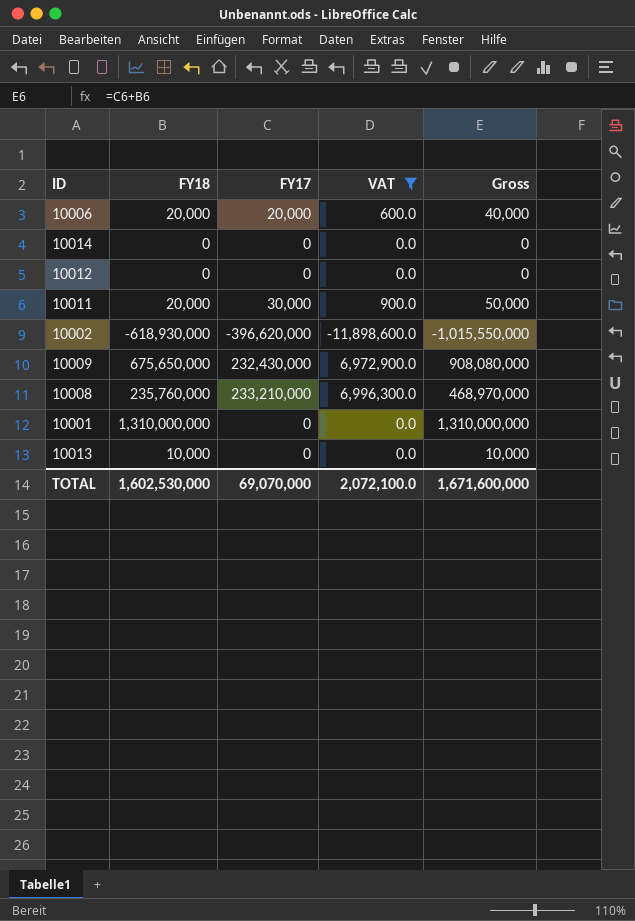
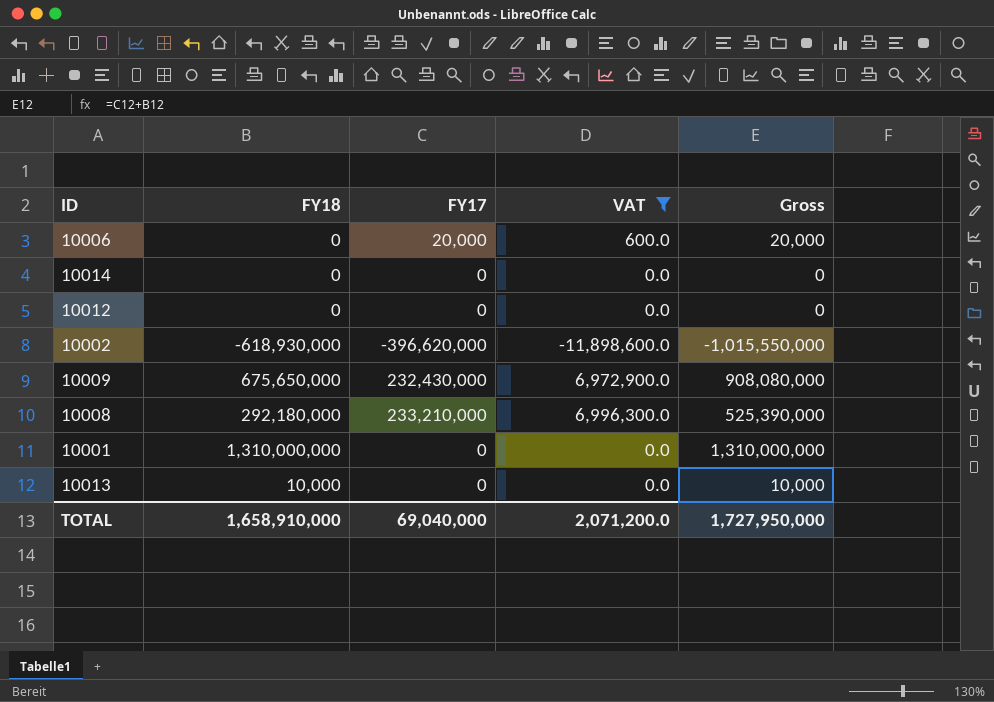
row 10011: 20,000 | 30,000 | 900.0 | 50,000 -> none
10006 | FY18: 20,000 -> 0
10006 | Gross: 40,000 -> 20,000
10008 | FY18: 235,760,000 -> 292,180,000
10008 | Gross: 468,970,000 -> 525,390,000
TOTAL | FY18: 1,602,530,000 -> 1,658,910,000
TOTAL | FY17: 69,070,000 -> 69,040,000
TOTAL | VAT: 2,072,100.0 -> 2,071,200.0
TOTAL | Gross: 1,671,600,000 -> 1,727,950,000

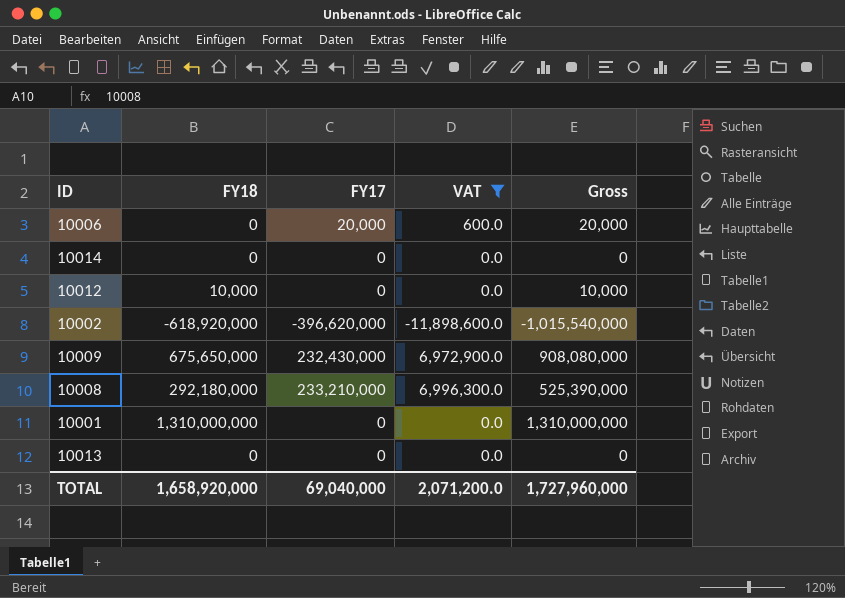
10012 | FY18: 0 -> 10,000
10012 | Gross: 0 -> 10,000
10002 | FY18: -618,930,000 -> -618,920,000
10002 | Gross: -1,015,550,000 -> -1,015,540,000
10013 | FY18: 10,000 -> 0
10013 | Gross: 10,000 -> 0
TOTAL | FY18: 1,658,910,000 -> 1,658,920,000
TOTAL | Gross: 1,727,950,000 -> 1,727,960,000

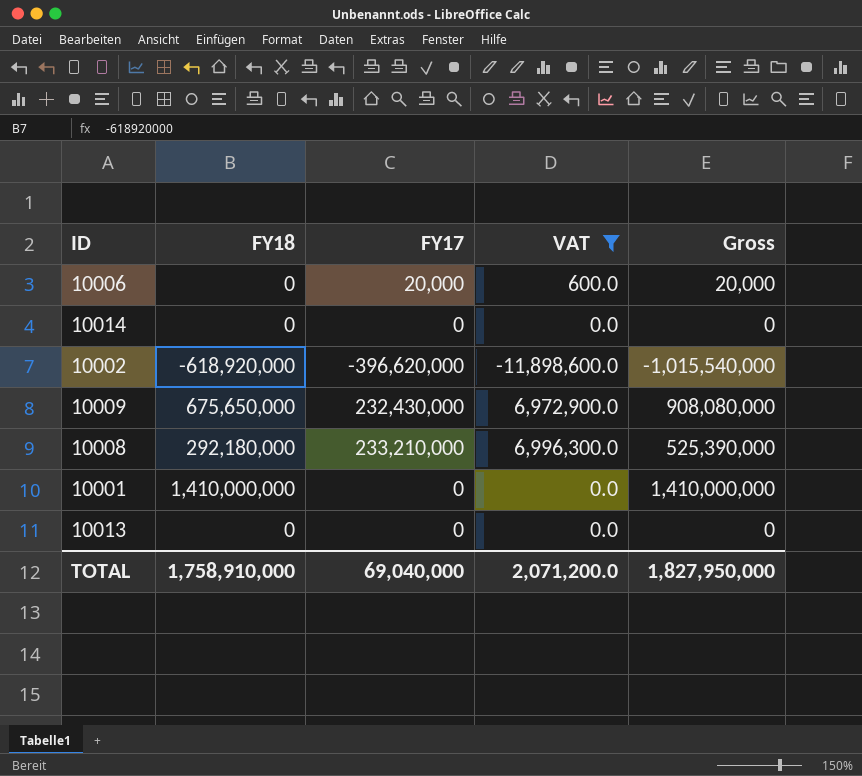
row 10012: 10,000 | 0 | 0.0 | 10,000 -> none
10001 | FY18: 1,310,000,000 -> 1,410,000,000
10001 | Gross: 1,310,000,000 -> 1,410,000,000
TOTAL | FY18: 1,658,920,000 -> 1,758,910,000
TOTAL | Gross: 1,727,960,000 -> 1,827,950,000

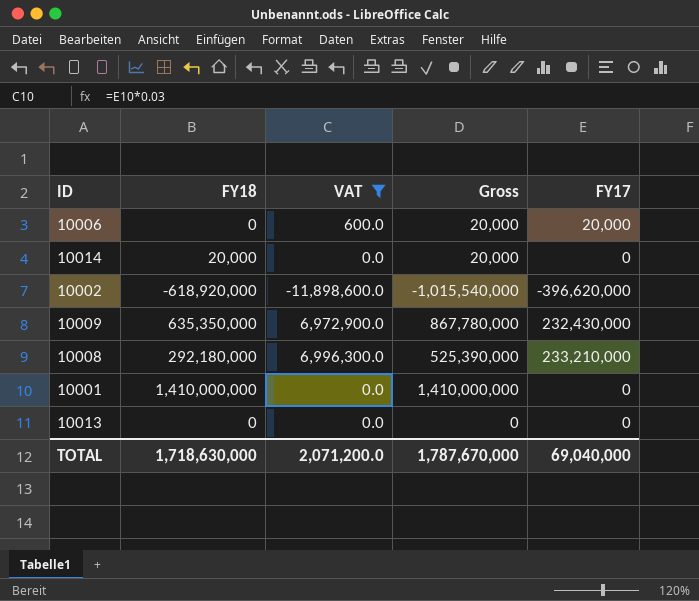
column FY17 | position: 3 -> 5
10014 | FY18: 0 -> 20,000
10014 | Gross: 0 -> 20,000
10009 | FY18: 675,650,000 -> 635,350,000
10009 | Gross: 908,080,000 -> 867,780,000
TOTAL | FY18: 1,758,910,000 -> 1,718,630,000
TOTAL | Gross: 1,827,950,000 -> 1,787,670,000

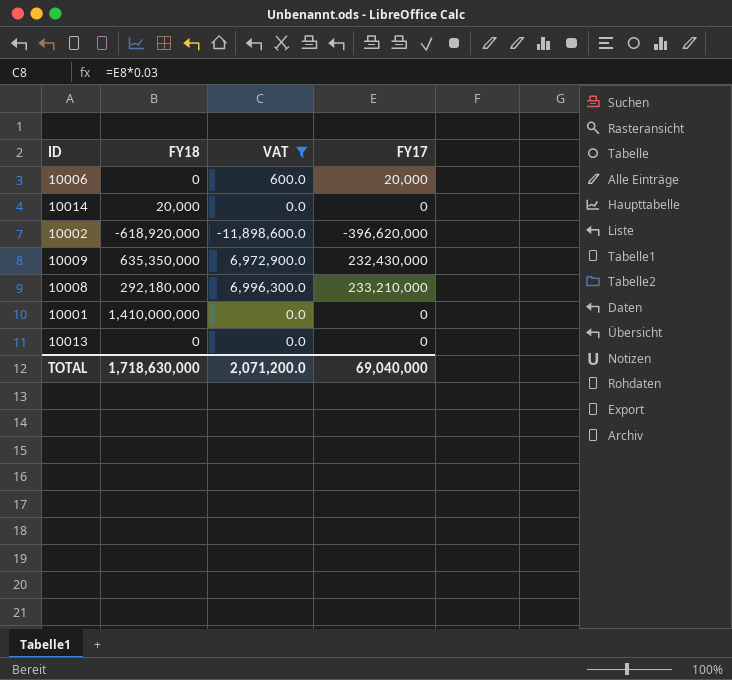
column Gross | formula: [FY18] + [FY17] -> none

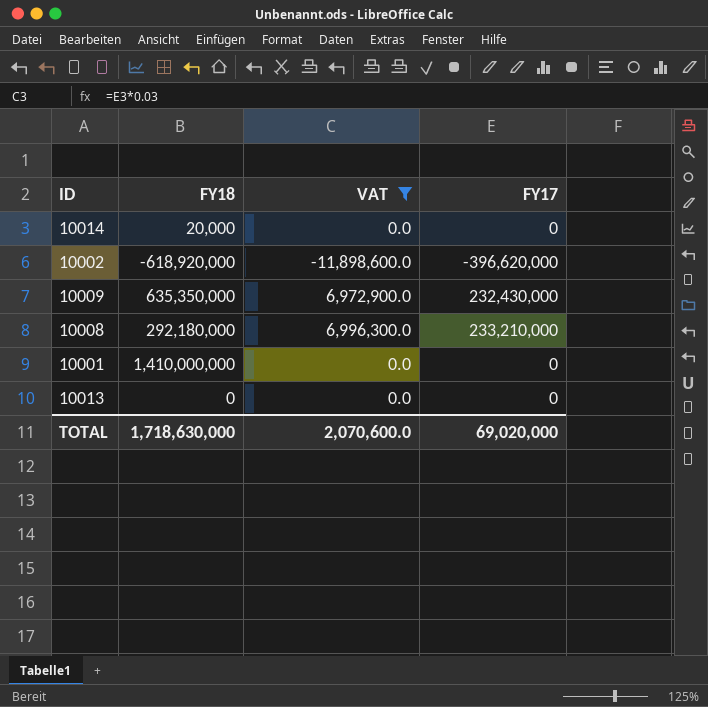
row 10006: 0 | 600.0 | 20,000 -> none
TOTAL | VAT: 2,071,200.0 -> 2,070,600.0
TOTAL | FY17: 69,040,000 -> 69,020,000

